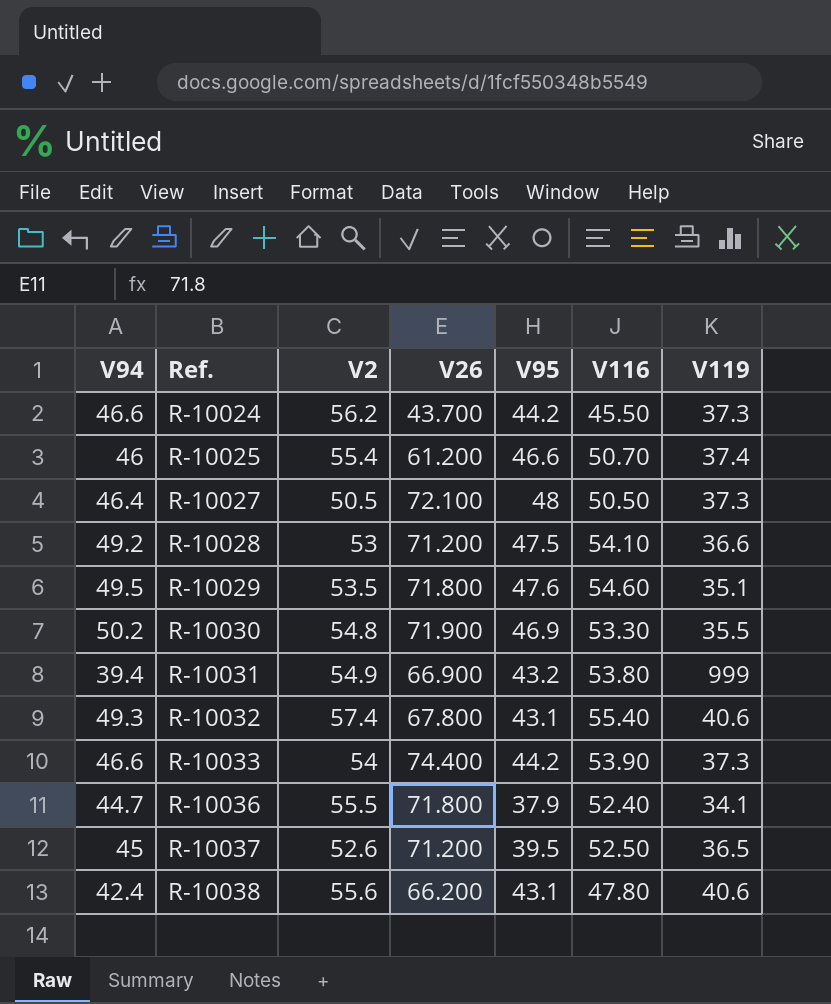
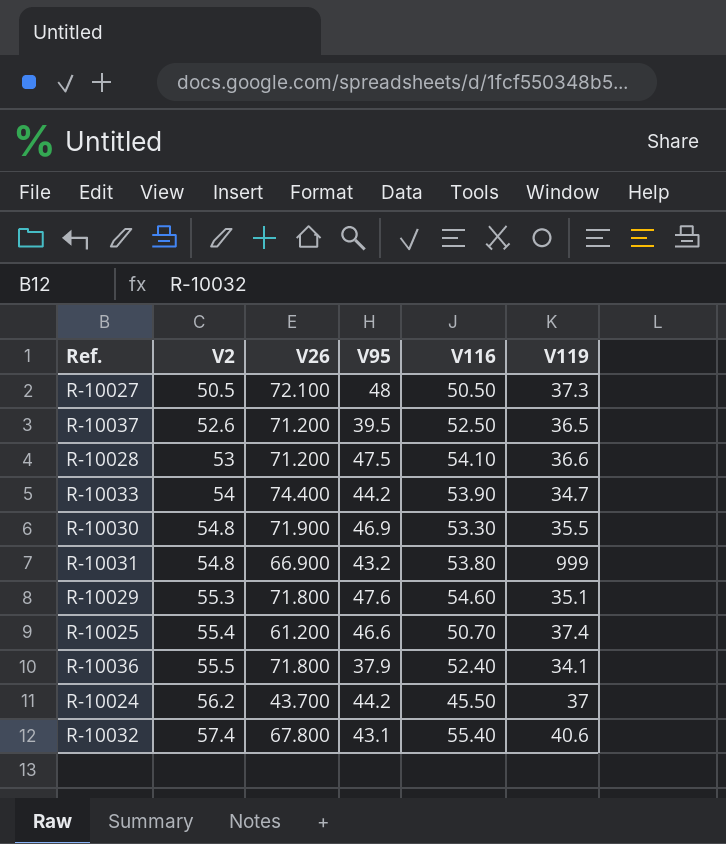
row order: Ref. ascending -> V2 ascending
column V94 | position: 1 -> none
row R-10038: 42.4 | 55.6 | 66.200 | 43.1 | 47.80 | 40.6 -> none
R-10033 | V119: 37.3 -> 34.7
R-10031 | V2: 54.9 -> 54.8
R-10029 | V2: 53.5 -> 55.3
R-10024 | V119: 37.3 -> 37

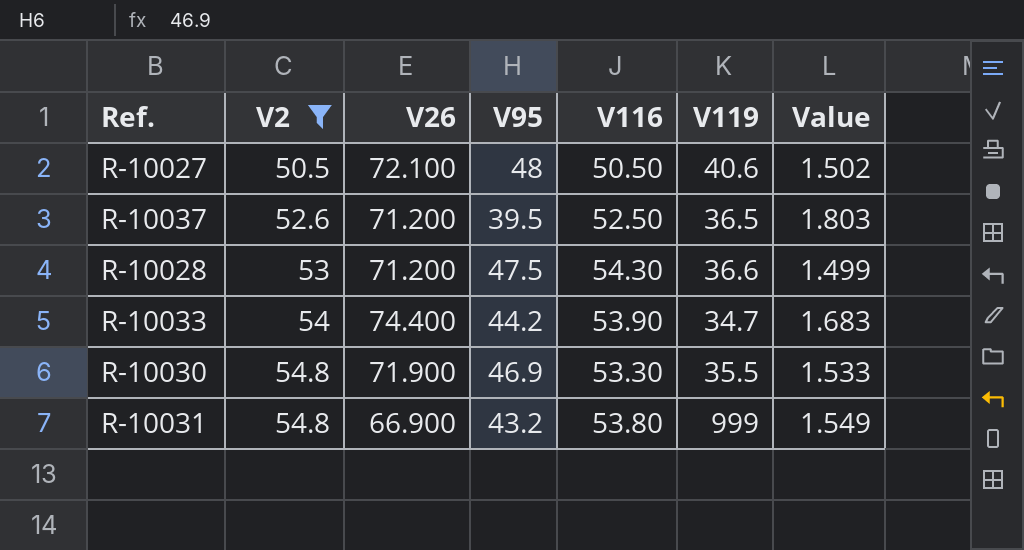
filter: none -> V2 <= 54.8
column Value | formula: none -> [V26] / [V95]
R-10027 | V119: 37.3 -> 40.6
R-10028 | V116: 54.10 -> 54.30

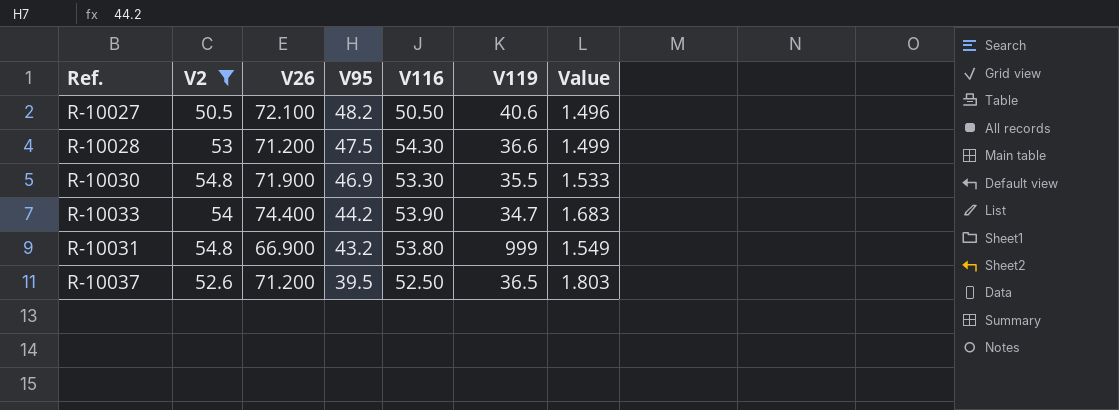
row order: V2 ascending -> V95 descending
R-10027 | V95: 48 -> 48.2
R-10027 | Value: 1.502 -> 1.496

